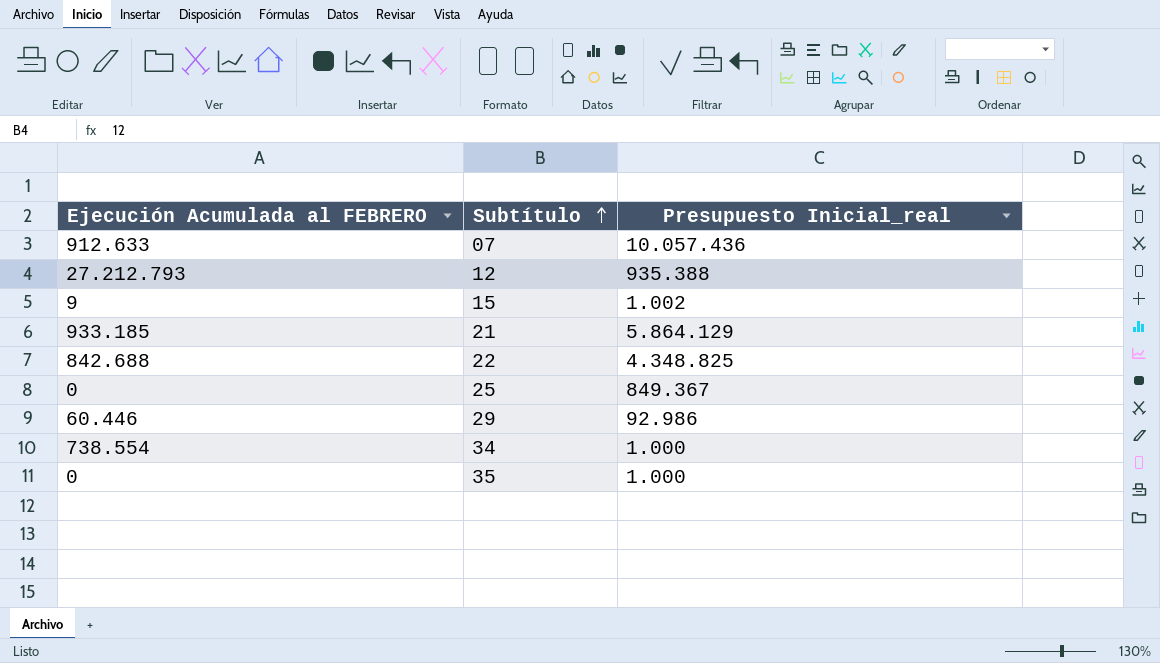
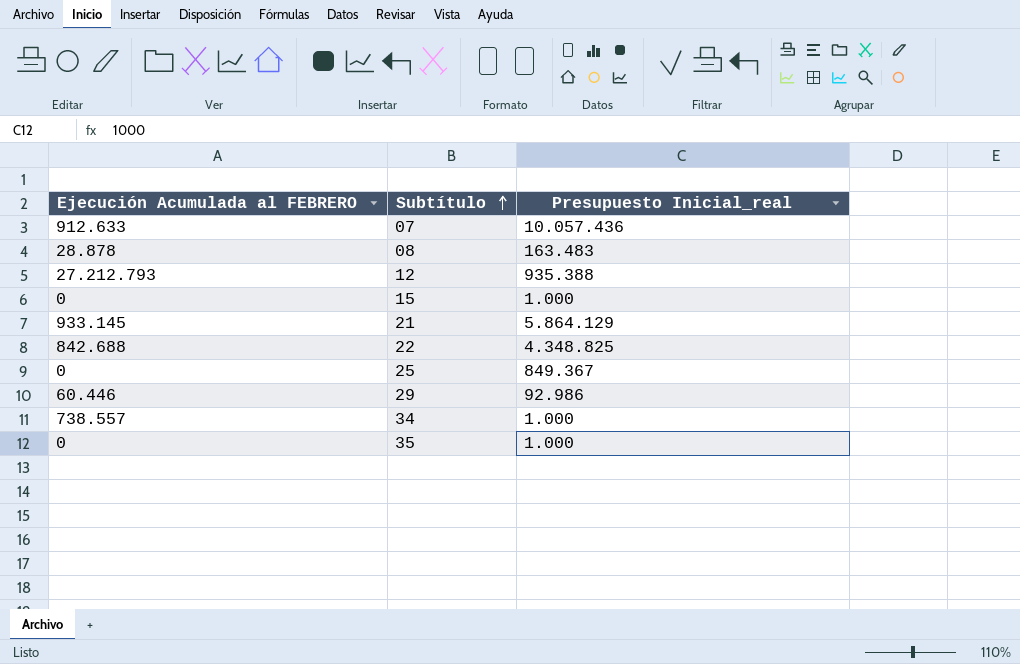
row 08: none -> 28.878 | 163.483
15 | Ejecución Acumulada al FEBRERO: 9 -> 0
15 | Presupuesto Inicial_real: 1.002 -> 1.000
21 | Ejecución Acumulada al FEBRERO: 933.185 -> 933.145
34 | Ejecución Acumulada al FEBRERO: 738.554 -> 738.557

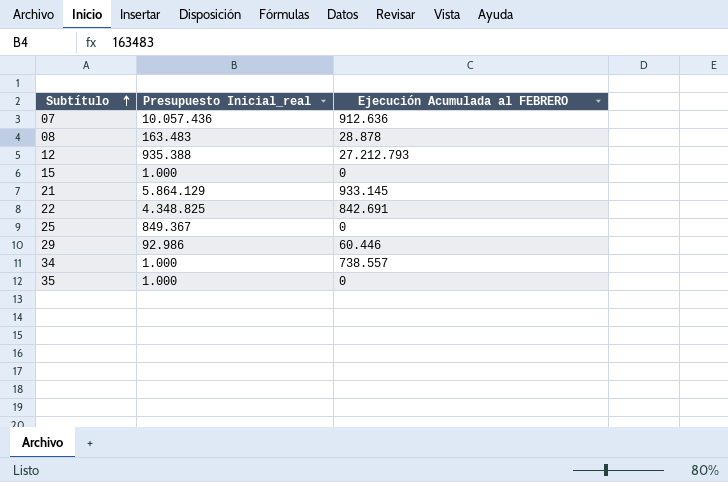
column Ejecución Acumulada al FEBRERO | position: 1 -> 3
07 | Ejecución Acumulada al FEBRERO: 912.633 -> 912.636
22 | Ejecución Acumulada al FEBRERO: 842.688 -> 842.691

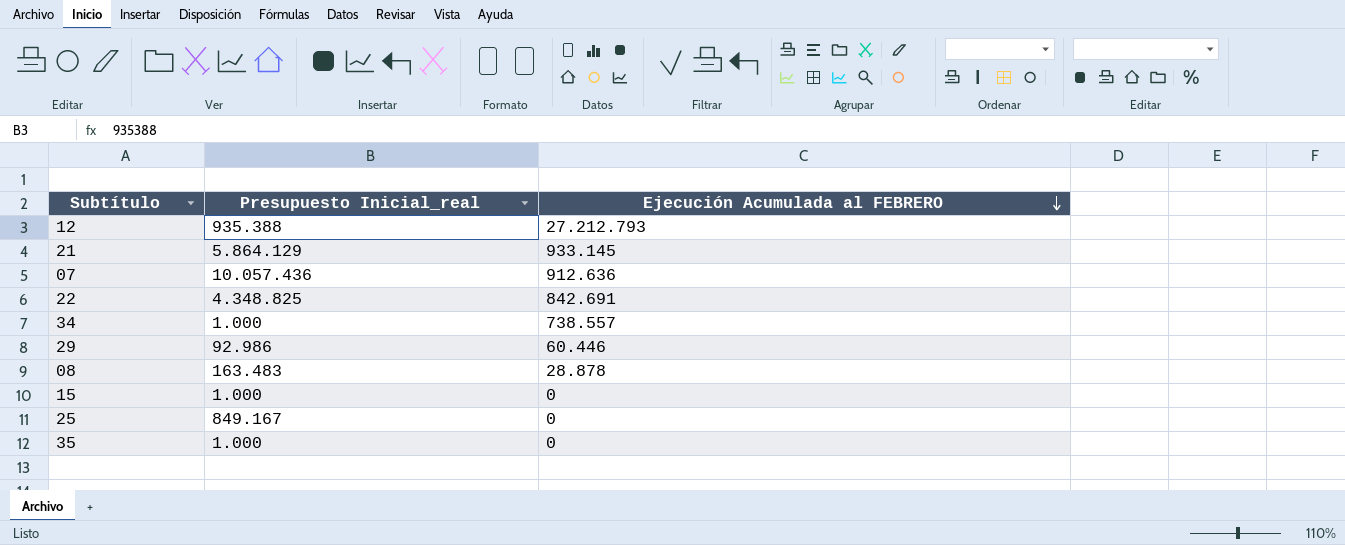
row order: Subtítulo ascending -> Ejecución Acumulada al FEBRERO descending
25 | Presupuesto Inicial_real: 849.367 -> 849.167

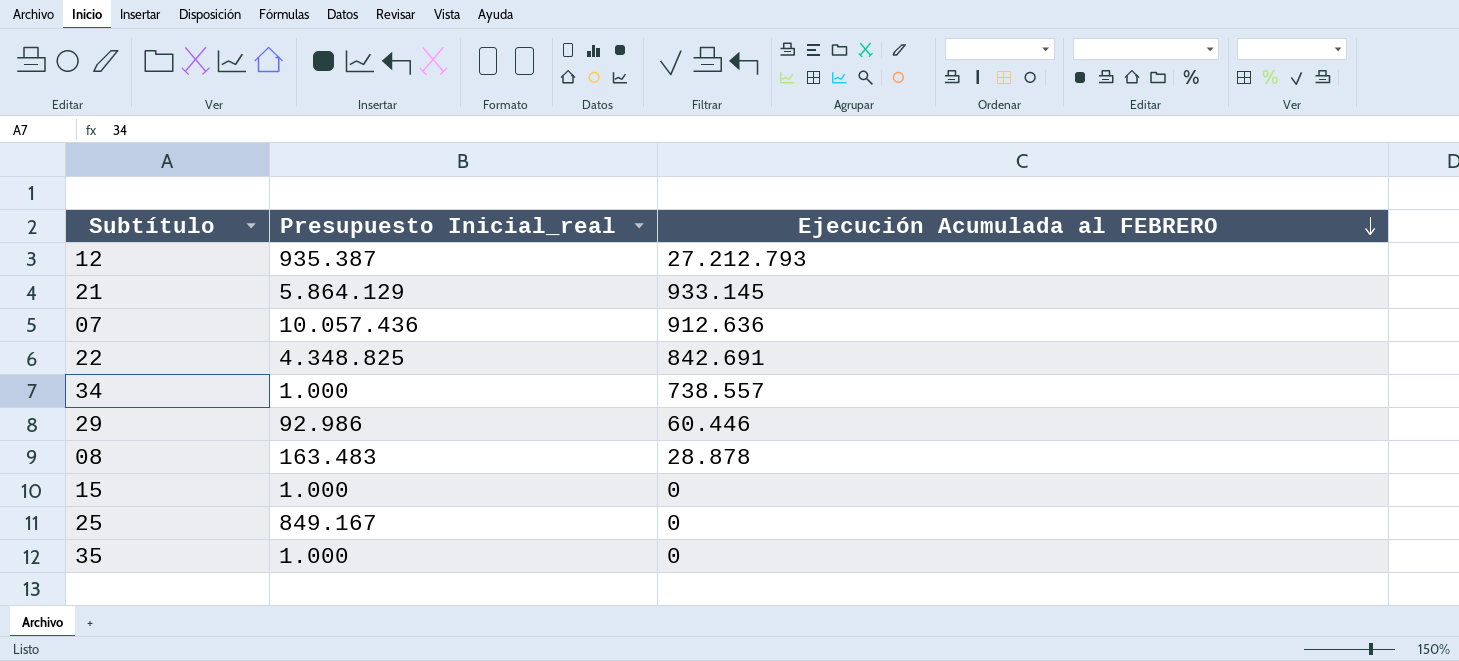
12 | Presupuesto Inicial_real: 935.388 -> 935.387

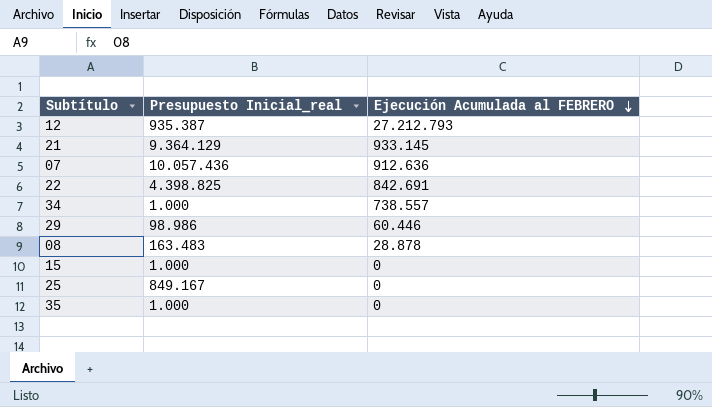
21 | Presupuesto Inicial_real: 5.864.129 -> 9.364.129
22 | Presupuesto Inicial_real: 4.348.825 -> 4.398.825
29 | Presupuesto Inicial_real: 92.986 -> 98.986

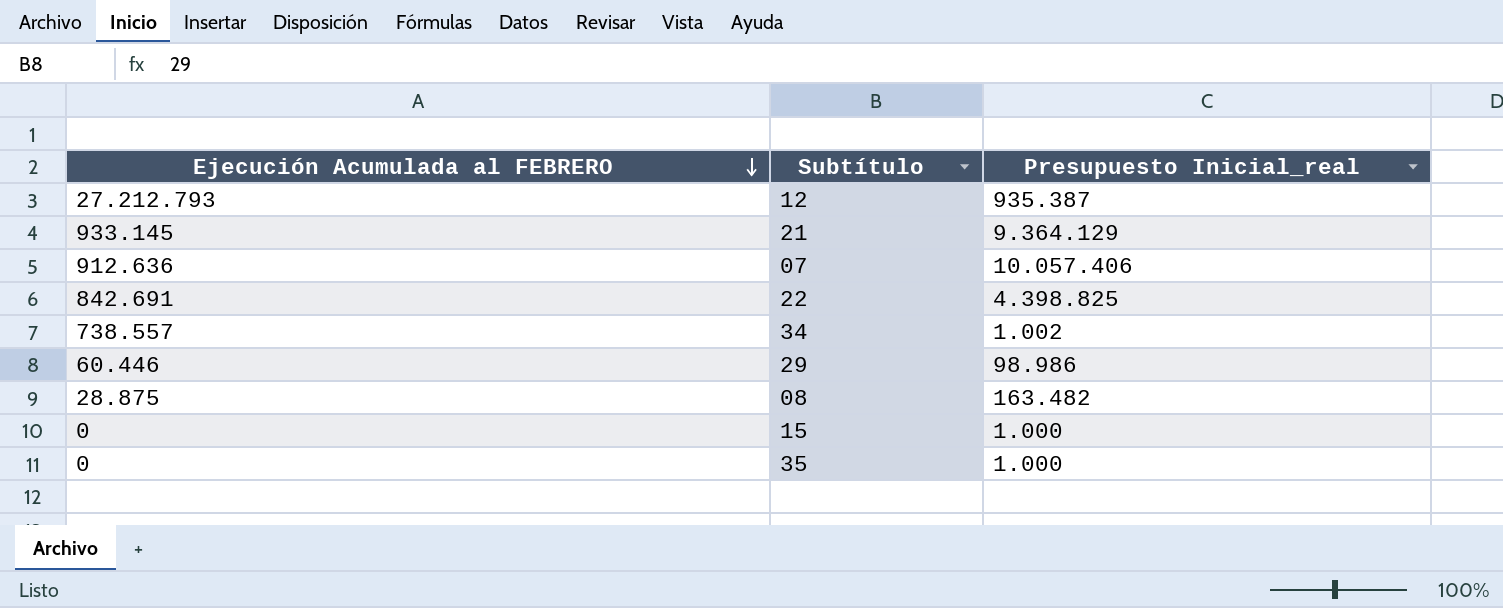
column Ejecución Acumulada al FEBRERO | position: 3 -> 1
row 25: 849.167 | 0 -> none
07 | Presupuesto Inicial_real: 10.057.436 -> 10.057.406
34 | Presupuesto Inicial_real: 1.000 -> 1.002
08 | Ejecución Acumulada al FEBRERO: 28.878 -> 28.875
08 | Presupuesto Inicial_real: 163.483 -> 163.482

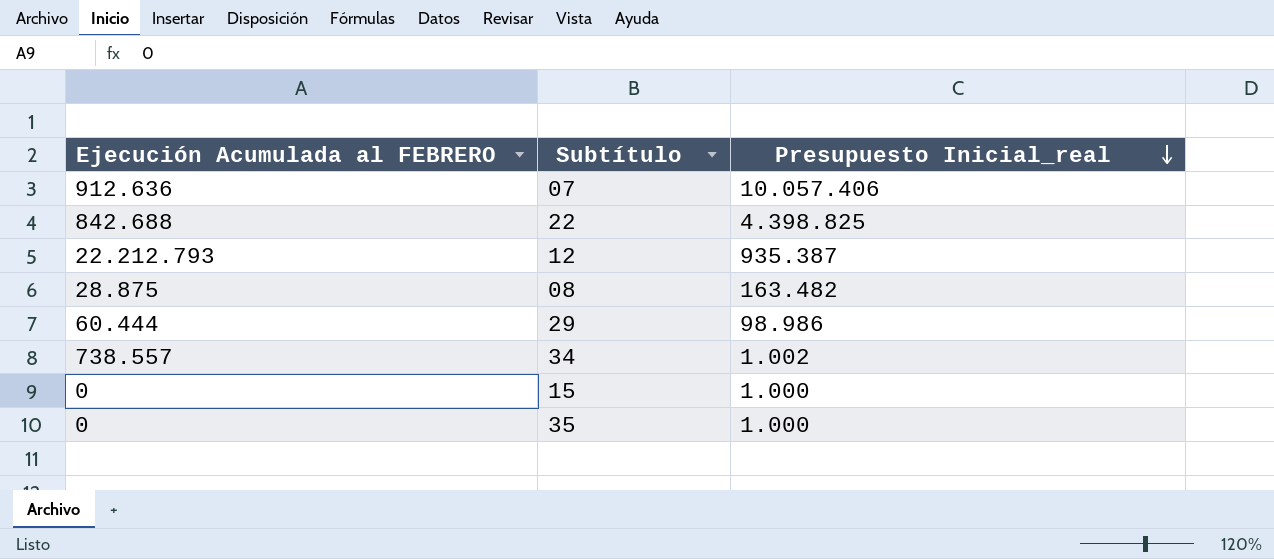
row order: Ejecución Acumulada al FEBRERO descending -> Presupuesto Inicial_real descending
row 21: 933.145 | 9.364.129 -> none
22 | Ejecución Acumulada al FEBRERO: 842.691 -> 842.688
12 | Ejecución Acumulada al FEBRERO: 27.212.793 -> 22.212.793
29 | Ejecución Acumulada al FEBRERO: 60.446 -> 60.444

